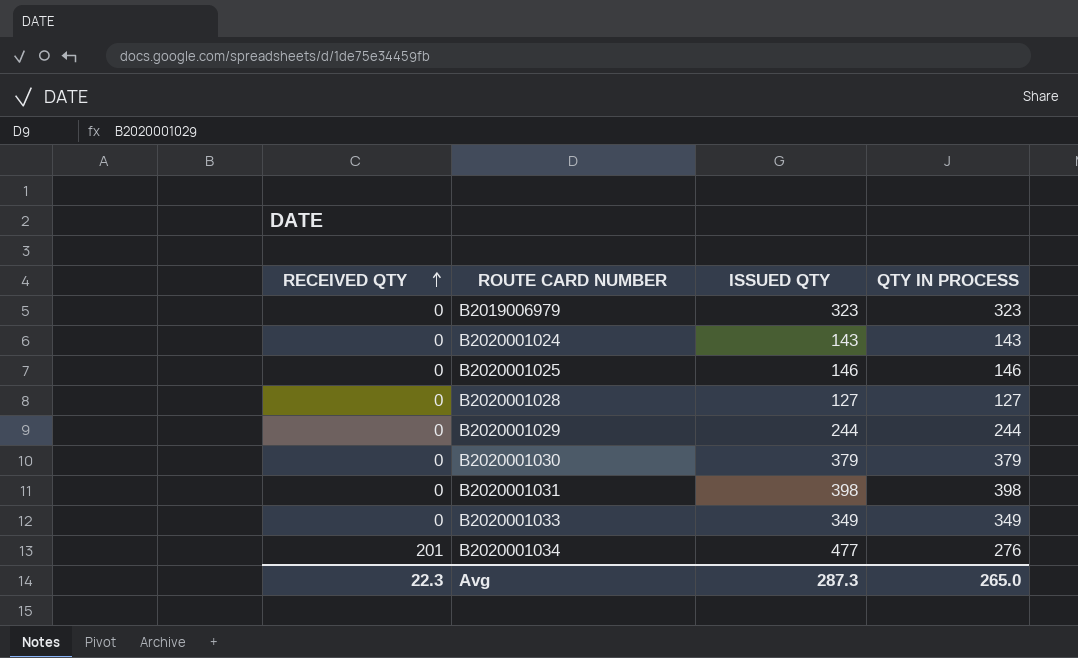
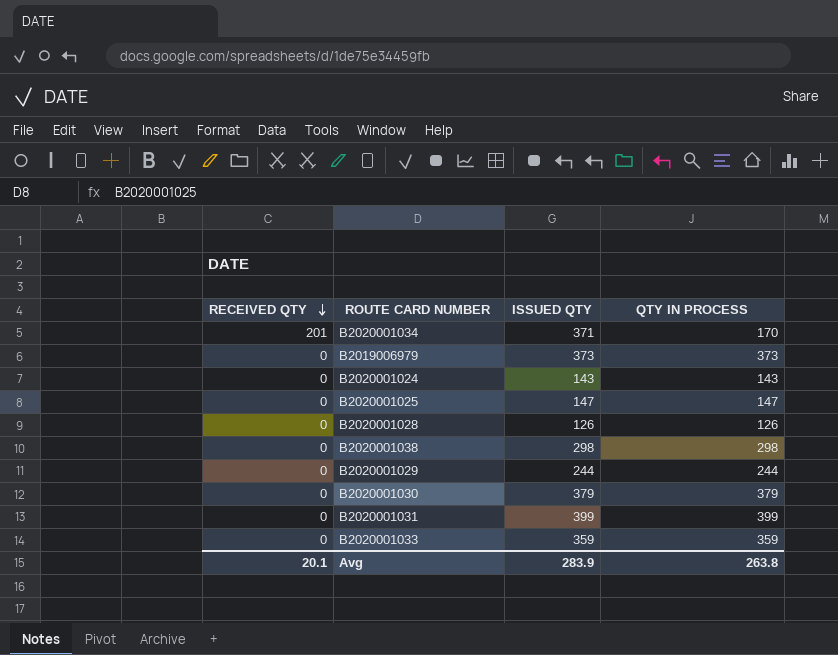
row order: RECEIVED QTY ascending -> RECEIVED QTY descending
B2020001034 | ISSUED QTY: 477 -> 371
B2020001034 | QTY IN PROCESS: 276 -> 170
B2019006979 | ISSUED QTY: 323 -> 373
B2019006979 | QTY IN PROCESS: 323 -> 373
B2020001025 | ISSUED QTY: 146 -> 147
B2020001025 | QTY IN PROCESS: 146 -> 147
B2020001028 | ISSUED QTY: 127 -> 126
B2020001028 | QTY IN PROCESS: 127 -> 126
row B2020001038: none -> 0 | 298 | 298
B2020001031 | ISSUED QTY: 398 -> 399
B2020001031 | QTY IN PROCESS: 398 -> 399
B2020001033 | ISSUED QTY: 349 -> 359
B2020001033 | QTY IN PROCESS: 349 -> 359
Avg | RECEIVED QTY: 22.3 -> 20.1
Avg | ISSUED QTY: 287.3 -> 283.9
Avg | QTY IN PROCESS: 265.0 -> 263.8

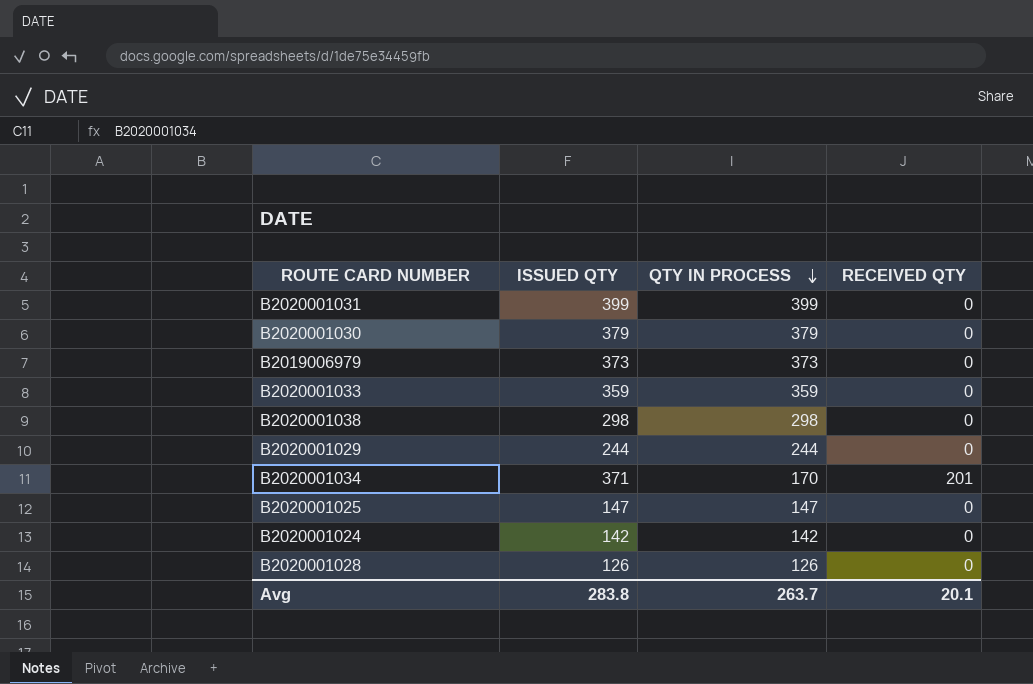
row order: RECEIVED QTY descending -> QTY IN PROCESS descending
column RECEIVED QTY | position: 1 -> 4
B2020001024 | ISSUED QTY: 143 -> 142
B2020001024 | QTY IN PROCESS: 143 -> 142
Avg | ISSUED QTY: 283.9 -> 283.8
Avg | QTY IN PROCESS: 263.8 -> 263.7

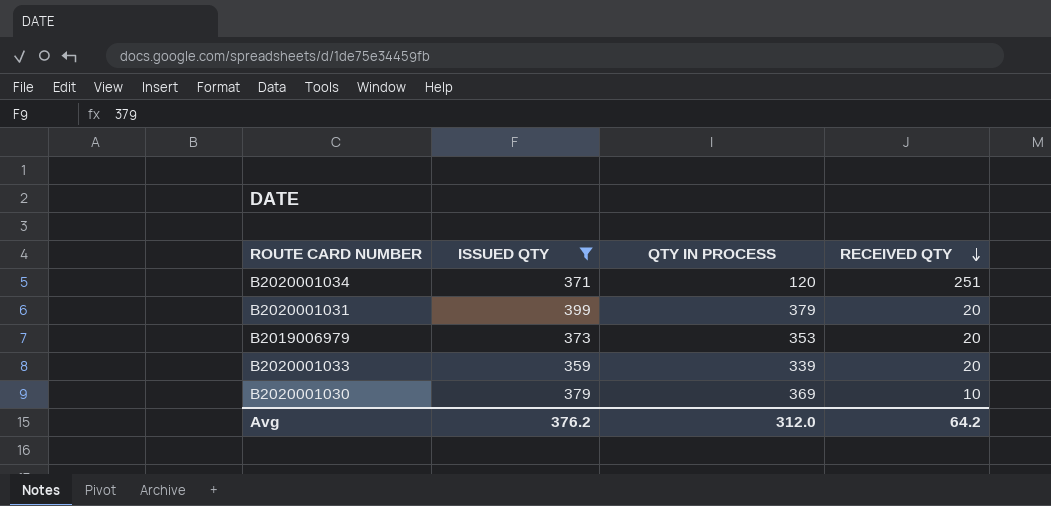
filter: none -> ISSUED QTY >= 359
row order: QTY IN PROCESS descending -> RECEIVED QTY descending
B2020001034 | QTY IN PROCESS: 170 -> 120
B2020001034 | RECEIVED QTY: 201 -> 251
B2020001031 | QTY IN PROCESS: 399 -> 379
B2020001031 | RECEIVED QTY: 0 -> 20
B2019006979 | QTY IN PROCESS: 373 -> 353
B2019006979 | RECEIVED QTY: 0 -> 20
B2020001033 | QTY IN PROCESS: 359 -> 339
B2020001033 | RECEIVED QTY: 0 -> 20
B2020001030 | QTY IN PROCESS: 379 -> 369
B2020001030 | RECEIVED QTY: 0 -> 10
Avg | ISSUED QTY: 283.8 -> 376.2
Avg | QTY IN PROCESS: 263.7 -> 312.0
Avg | RECEIVED QTY: 20.1 -> 64.2

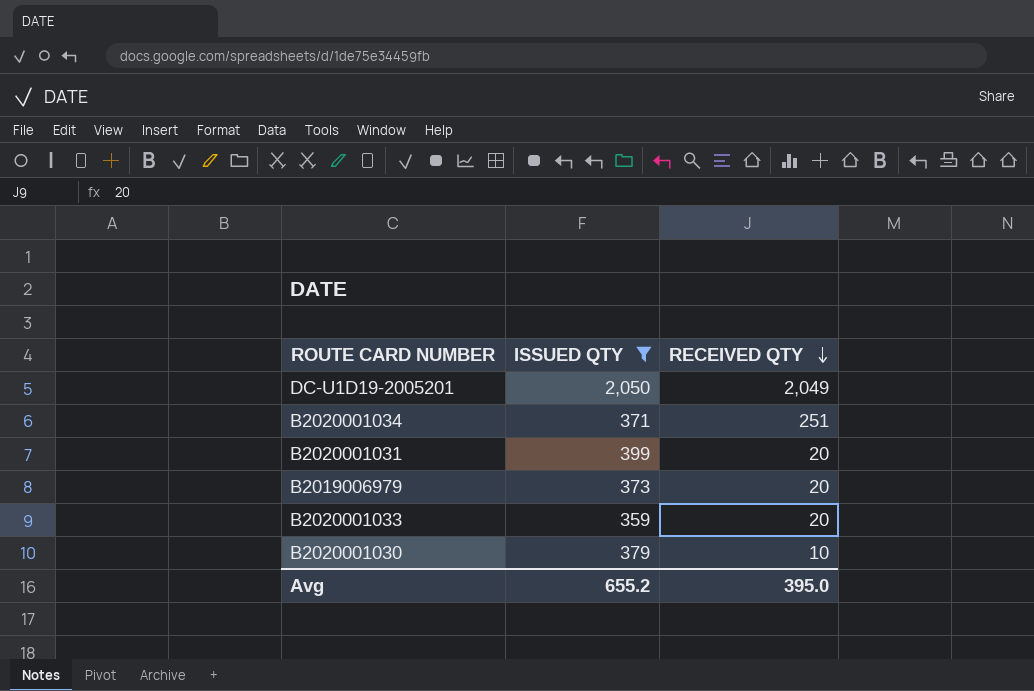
column QTY IN PROCESS | formula: [ISSUED QTY] - [RECEIVED QTY] -> none
row DC-U1D19-2005201: none -> 2,050 | 2,049
Avg | ISSUED QTY: 376.2 -> 655.2
Avg | RECEIVED QTY: 64.2 -> 395.0

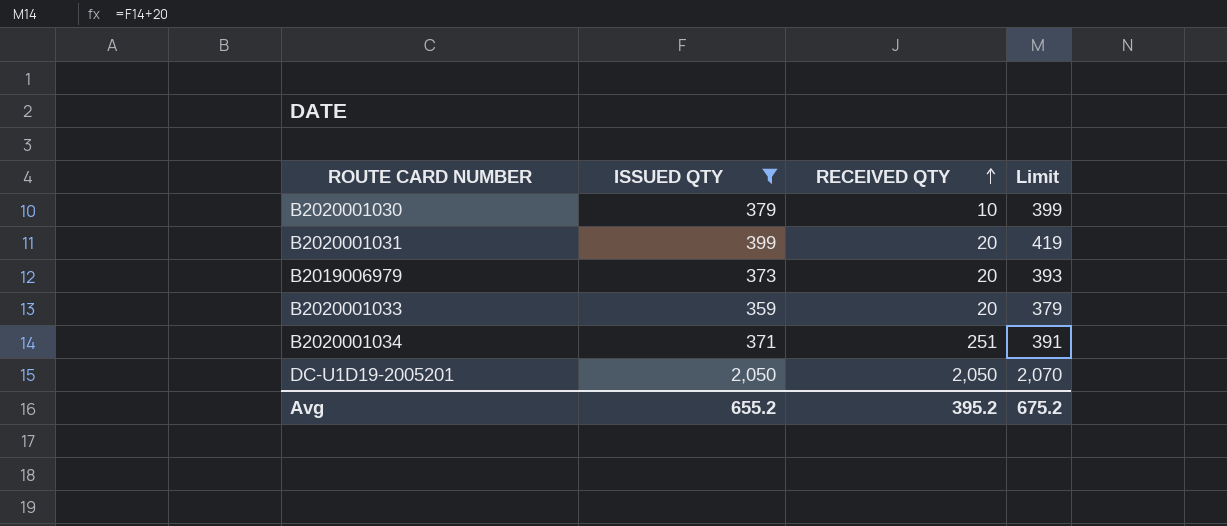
row order: RECEIVED QTY descending -> RECEIVED QTY ascending
column Limit | formula: none -> [ISSUED QTY] + 20
DC-U1D19-2005201 | RECEIVED QTY: 2,049 -> 2,050
Avg | RECEIVED QTY: 395.0 -> 395.2

